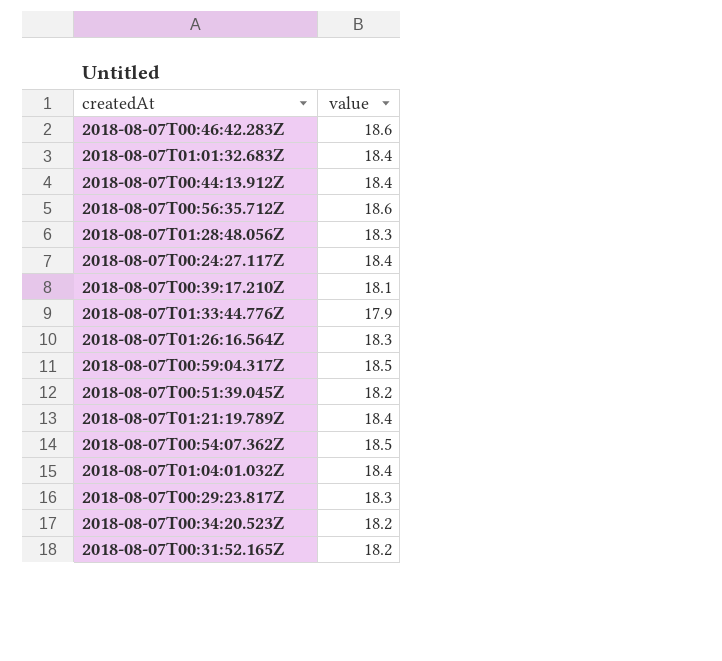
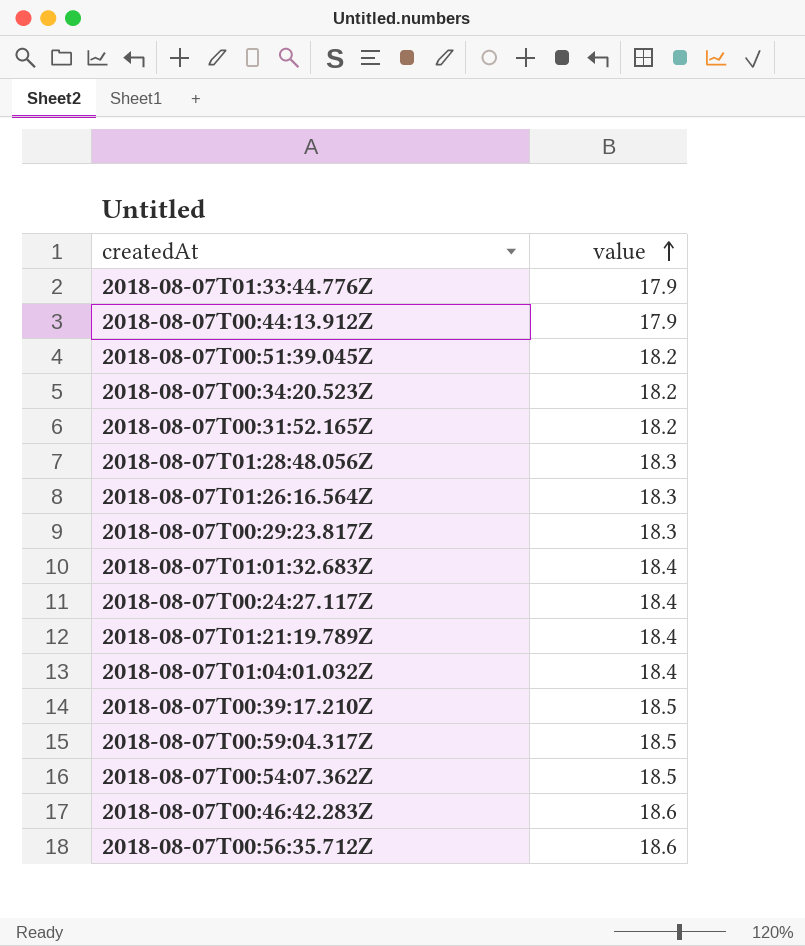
row order: none -> value ascending
2018-08-07T00:44:13.912Z | value: 18.4 -> 17.9
2018-08-07T00:39:17.210Z | value: 18.1 -> 18.5

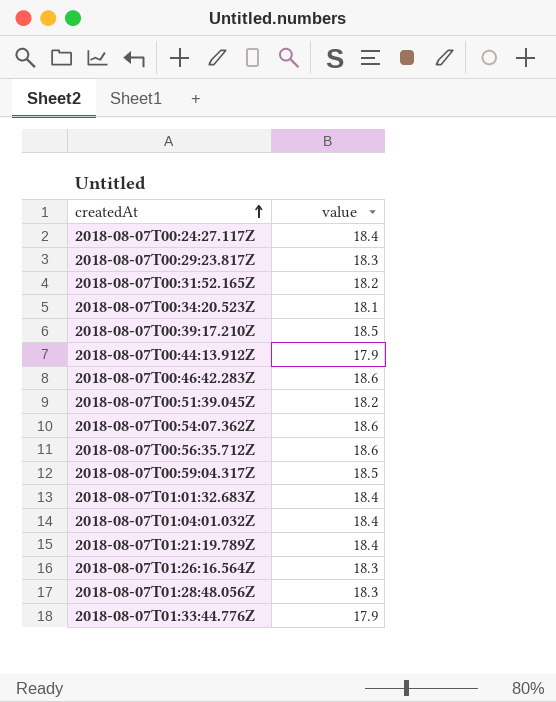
row order: value ascending -> createdAt ascending
2018-08-07T00:34:20.523Z | value: 18.2 -> 18.1
2018-08-07T00:54:07.362Z | value: 18.5 -> 18.6

